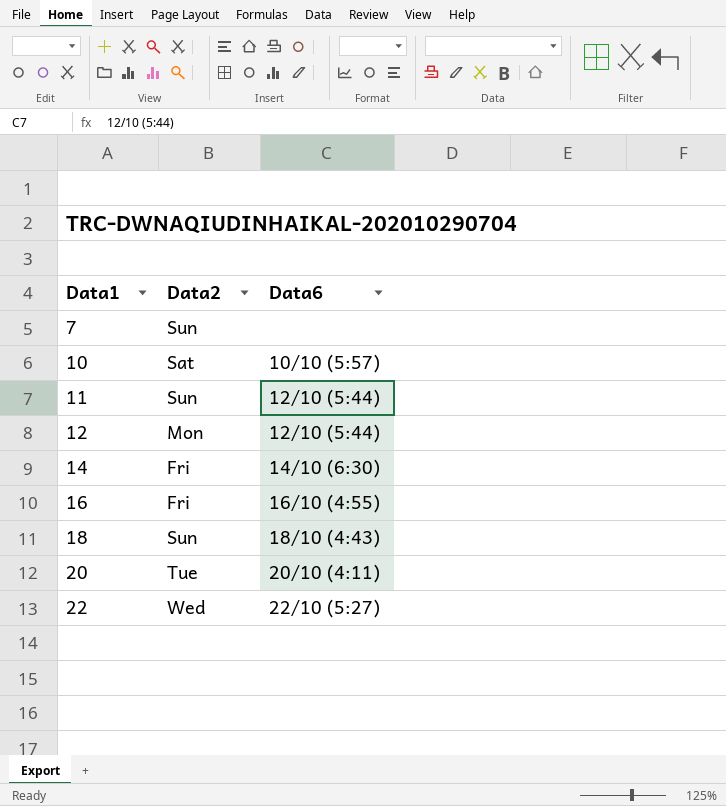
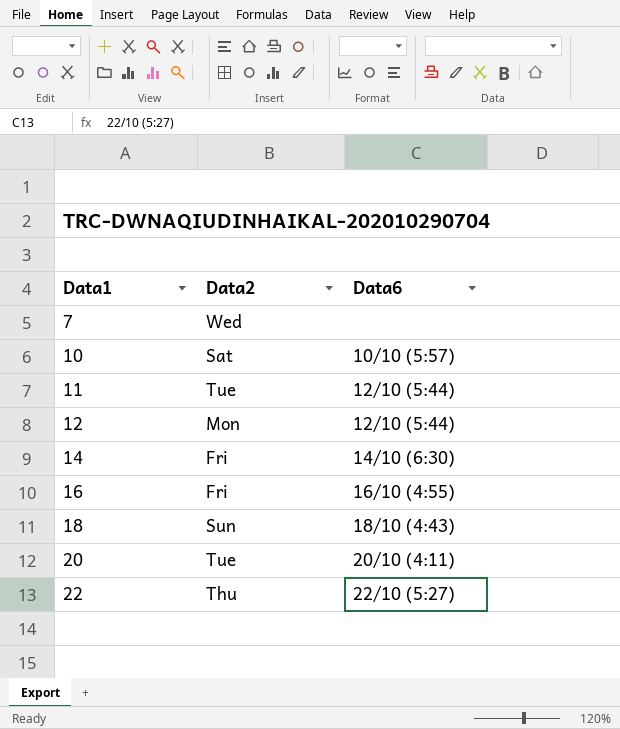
7 | Data2: Sun -> Wed
11 | Data2: Sun -> Tue
22 | Data2: Wed -> Thu

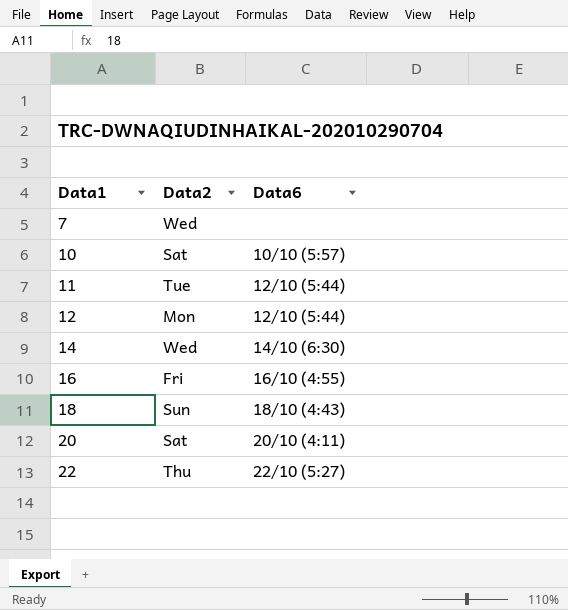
14 | Data2: Fri -> Wed
20 | Data2: Tue -> Sat

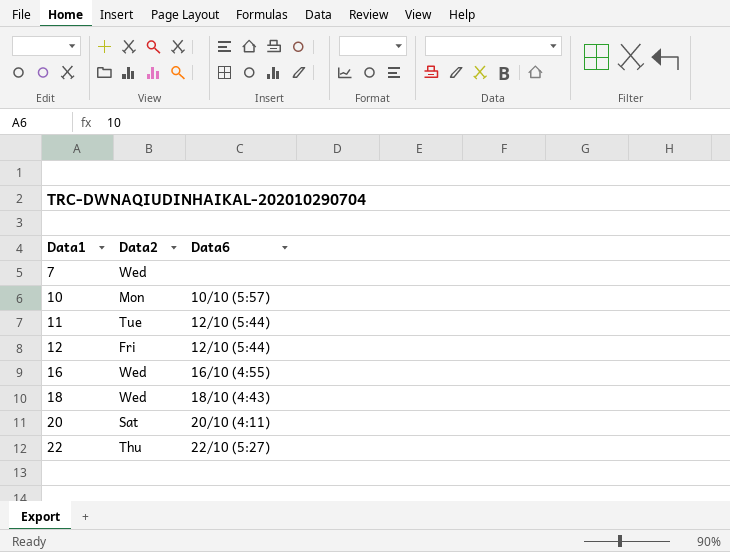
row 14: Wed | 14/10 (6:30) -> none
10 | Data2: Sat -> Mon
12 | Data2: Mon -> Fri
16 | Data2: Fri -> Wed
18 | Data2: Sun -> Wed

